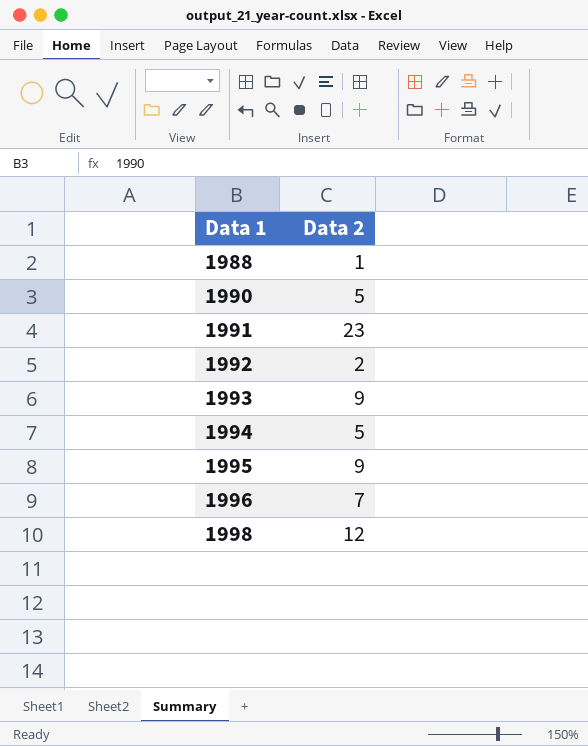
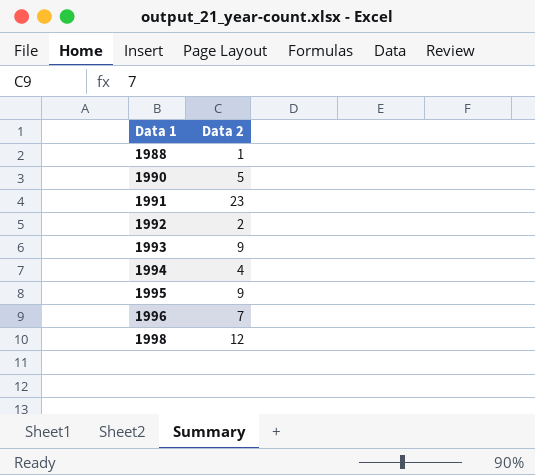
1994 | Data 2: 5 -> 4

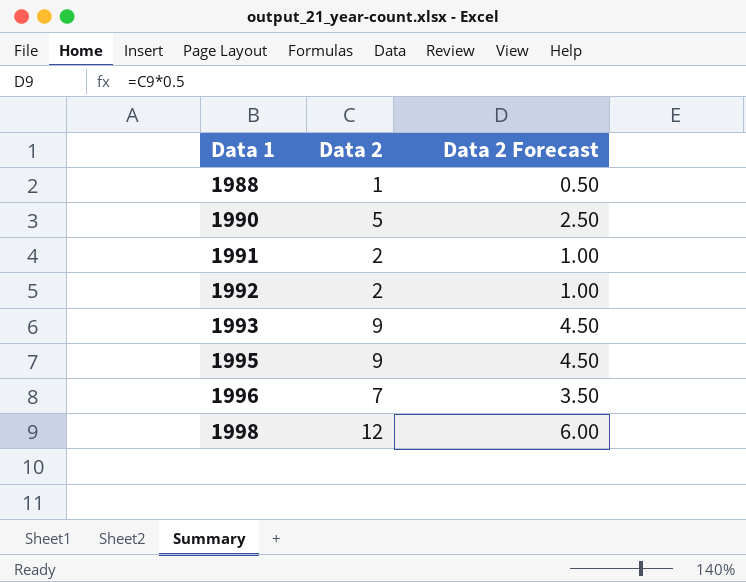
column Data 2 Forecast | formula: none -> [Data 2] * 0.5
row 1994: 4 -> none
1991 | Data 2: 23 -> 2

